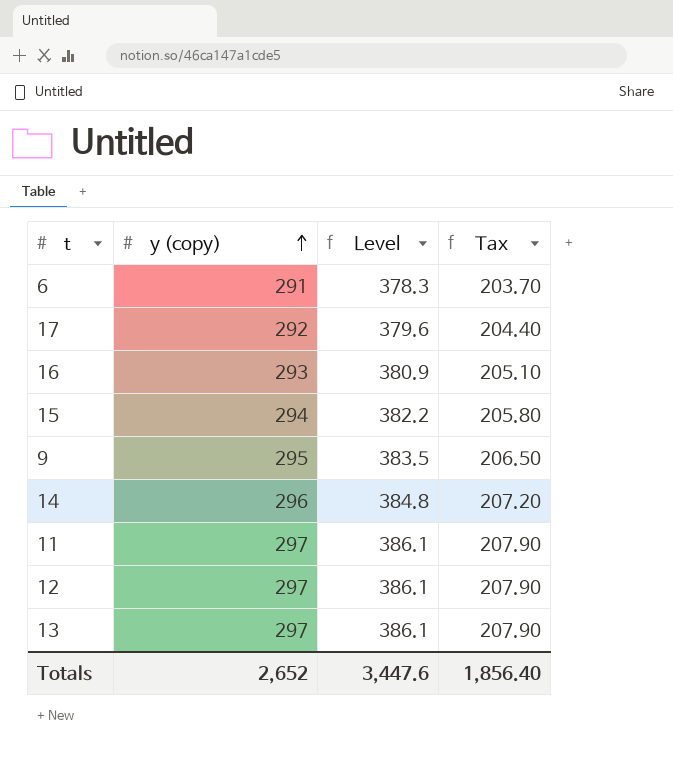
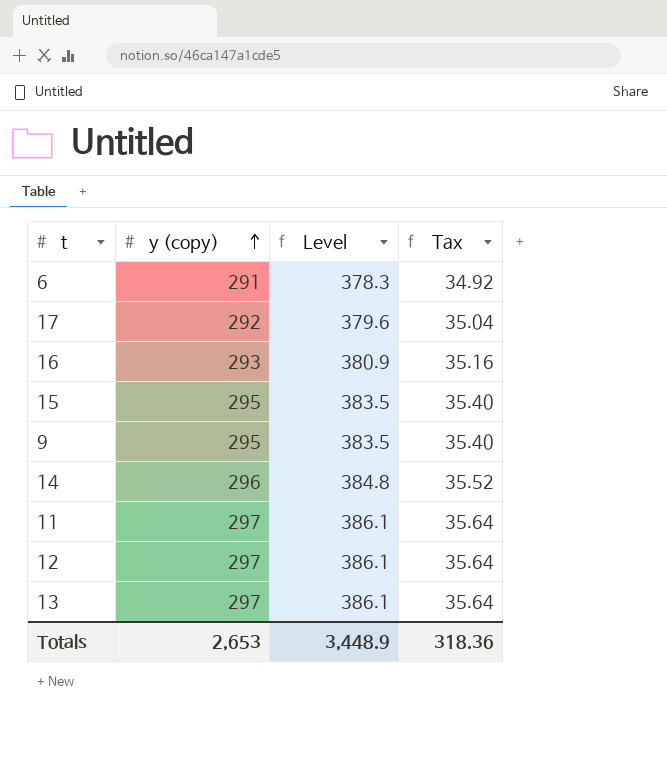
column Tax | formula: [y (copy)] * 0.7 -> [y (copy)] * 0.12
15 | y (copy): 294 -> 295
15 | Level: 382.2 -> 383.5
Totals | y (copy): 2,652 -> 2,653
Totals | Level: 3,447.6 -> 3,448.9
Totals | Tax: 1,856.40 -> 318.36

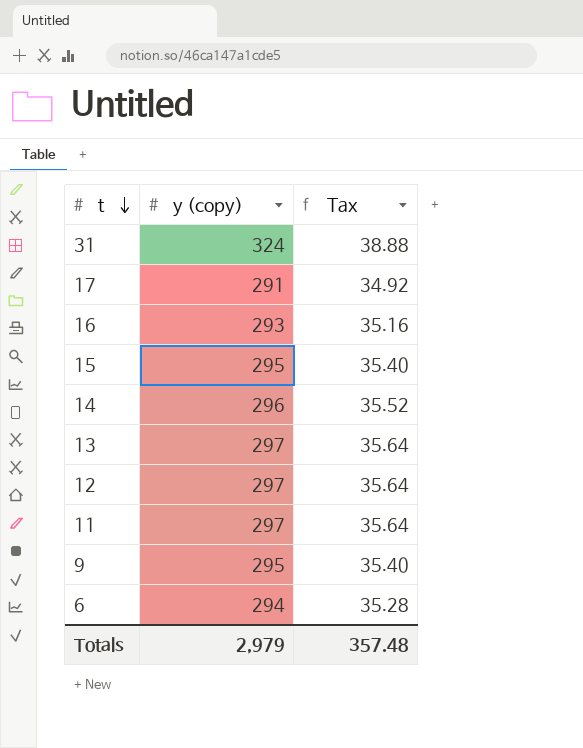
row order: y (copy) ascending -> t descending
column Level | formula: [y (copy)] * 1.3 -> none
row 31: none -> 324 | 38.88
17 | y (copy): 292 -> 291
17 | Tax: 35.04 -> 34.92
6 | y (copy): 291 -> 294
6 | Tax: 34.92 -> 35.28
Totals | y (copy): 2,653 -> 2,979
Totals | Tax: 318.36 -> 357.48

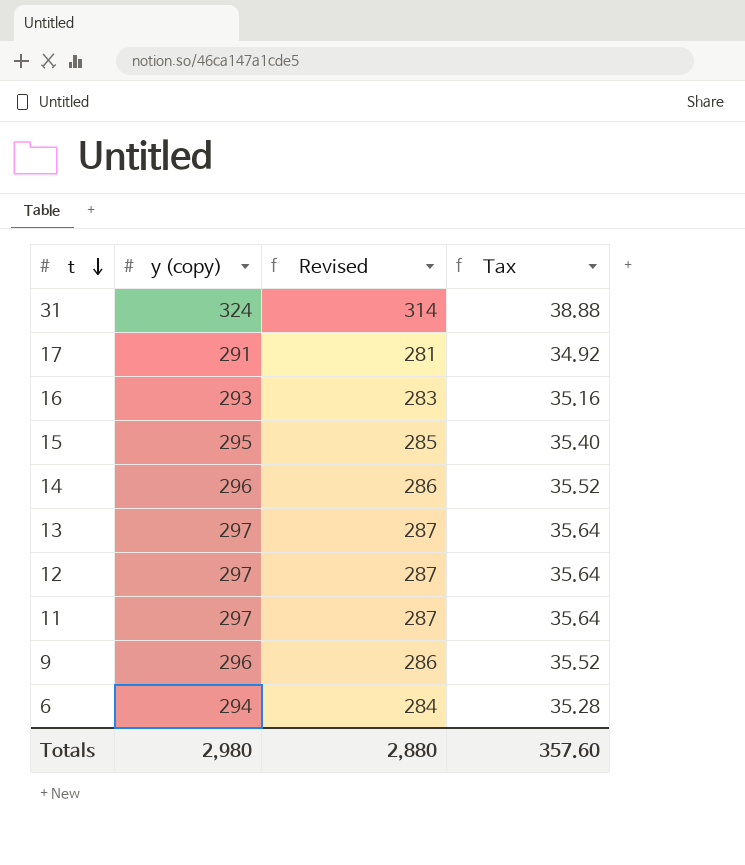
column Revised | formula: none -> [y (copy)] - 10
9 | y (copy): 295 -> 296
9 | Tax: 35.40 -> 35.52
Totals | y (copy): 2,979 -> 2,980
Totals | Tax: 357.48 -> 357.60

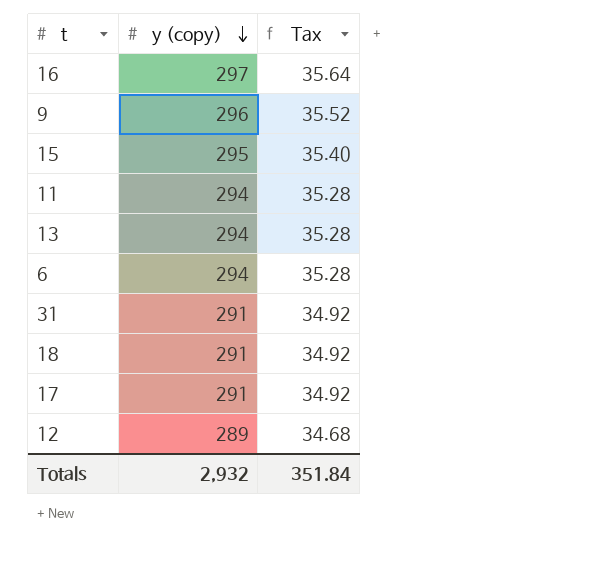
row order: t descending -> y (copy) descending
column Revised | formula: [y (copy)] - 10 -> none
row 14: 296 | 286 | 35.52 -> none
16 | y (copy): 293 -> 297
16 | Tax: 35.16 -> 35.64
11 | y (copy): 297 -> 294
11 | Tax: 35.64 -> 35.28
13 | y (copy): 297 -> 294
13 | Tax: 35.64 -> 35.28
31 | y (copy): 324 -> 291
31 | Tax: 38.88 -> 34.92
row 18: none -> 291 | 34.92
12 | y (copy): 297 -> 289
12 | Tax: 35.64 -> 34.68
Totals | y (copy): 2,980 -> 2,932
Totals | Tax: 357.60 -> 351.84

